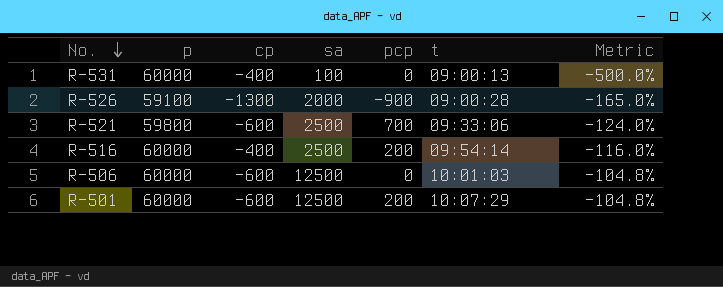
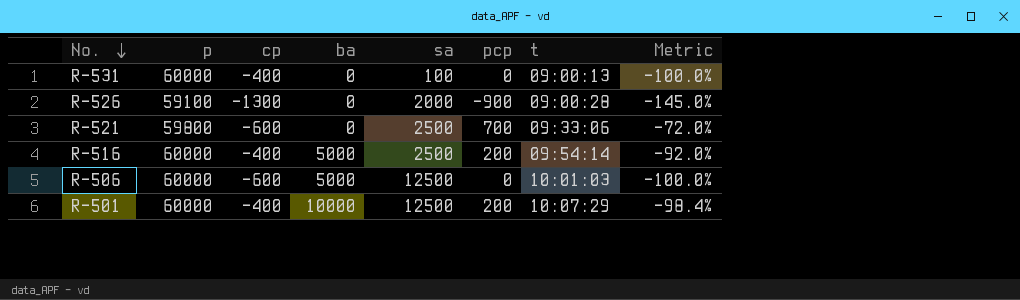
column ba | position: none -> 4
column Metric | formula: ([cp] - [sa]) / [sa] -> ([pcp] - [sa]) / [sa]
R-501 | cp: -600 -> -400

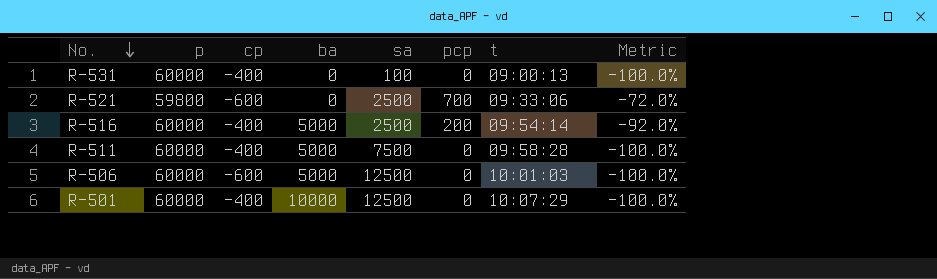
row R-526: 59100 | -1300 | 0 | 2000 | -900 | 09:00:28 | -145.0% -> none
row R-511: none -> 60000 | -400 | 5000 | 7500 | 0 | 09:58:28 | -100.0%
R-501 | pcp: 200 -> 0
R-501 | Metric: -98.4% -> -100.0%

